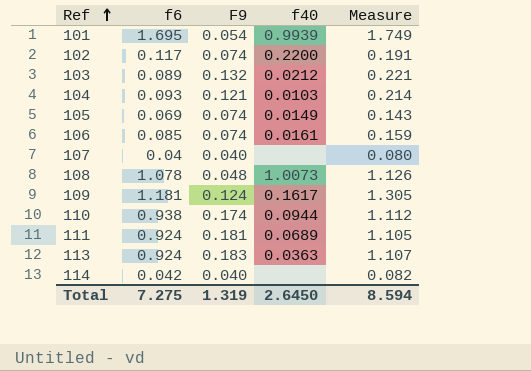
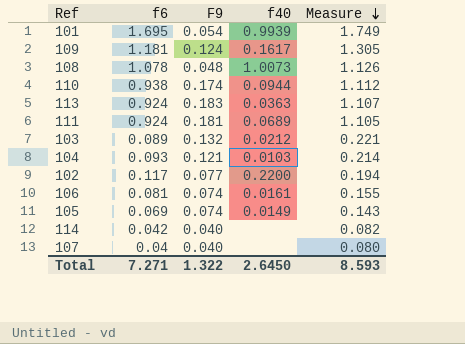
row order: Ref ascending -> Measure descending
102 | F9: 0.074 -> 0.077
102 | Measure: 0.191 -> 0.194
106 | f6: 0.085 -> 0.081
106 | Measure: 0.159 -> 0.155
Total | f6: 7.275 -> 7.271
Total | F9: 1.319 -> 1.322
Total | Measure: 8.594 -> 8.593

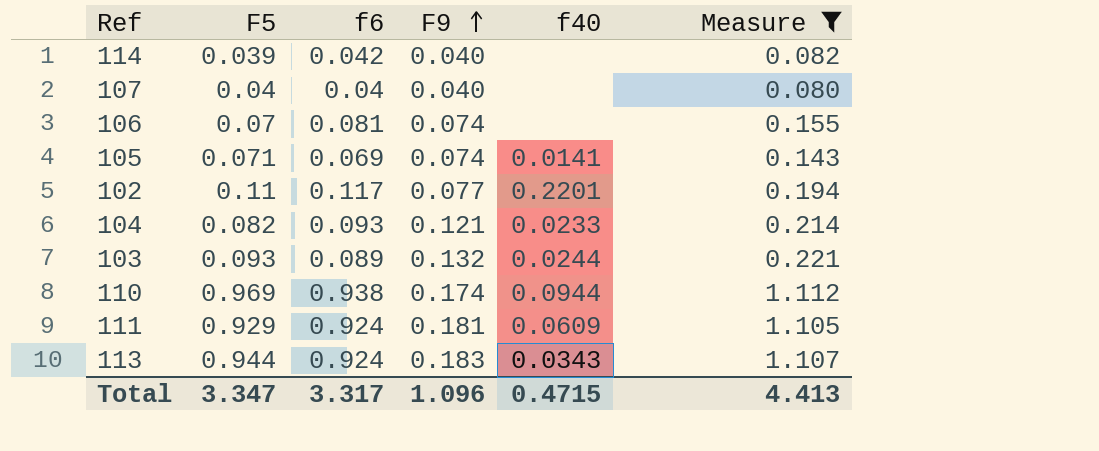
filter: none -> Measure <= 1.112
row order: Measure descending -> F9 ascending
column F5 | position: none -> 2
106 | f40: 0.0161 -> none
105 | f40: 0.0149 -> 0.0141
102 | f40: 0.2200 -> 0.2201
104 | f40: 0.0103 -> 0.0233
103 | f40: 0.0212 -> 0.0244
111 | f40: 0.0689 -> 0.0609
113 | f40: 0.0363 -> 0.0343
Total | f6: 7.271 -> 3.317
Total | F9: 1.322 -> 1.096
Total | f40: 2.6450 -> 0.4715
Total | Measure: 8.593 -> 4.413

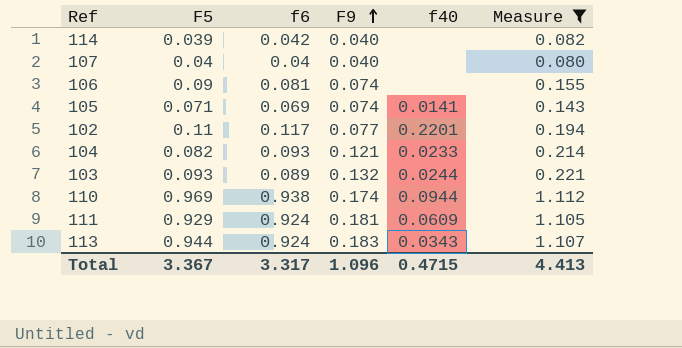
106 | F5: 0.07 -> 0.09
Total | F5: 3.347 -> 3.367

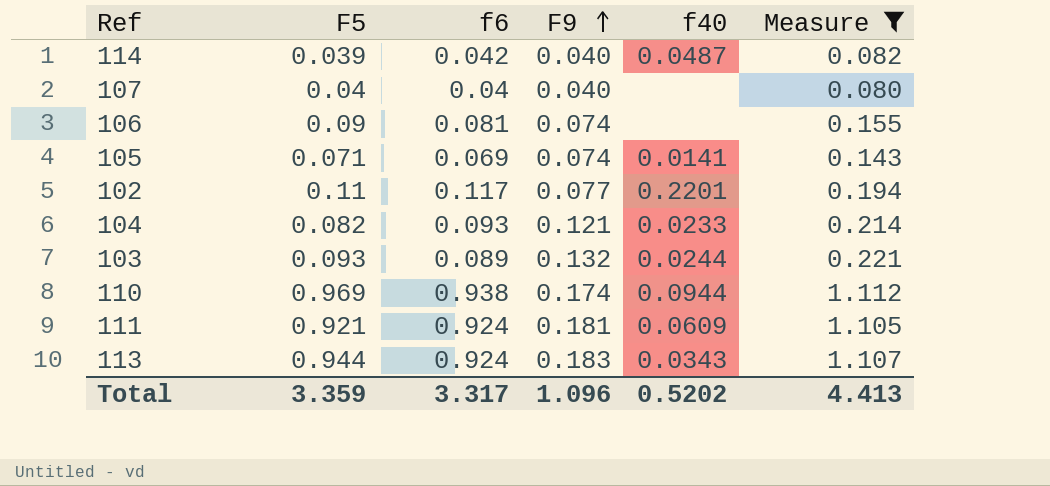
114 | f40: none -> 0.0487
111 | F5: 0.929 -> 0.921
Total | F5: 3.367 -> 3.359
Total | f40: 0.4715 -> 0.5202

